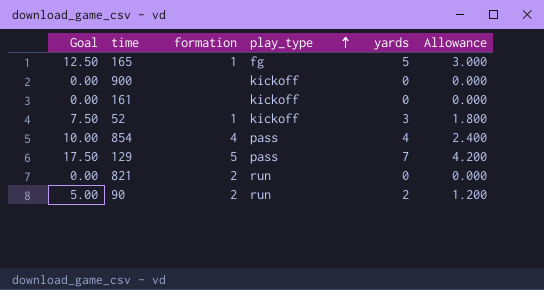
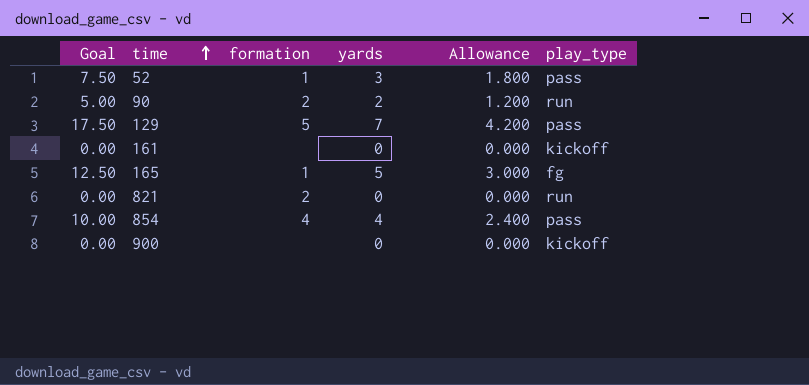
row order: play_type ascending -> time ascending
column play_type | position: 4 -> 6
52 | play_type: kickoff -> pass

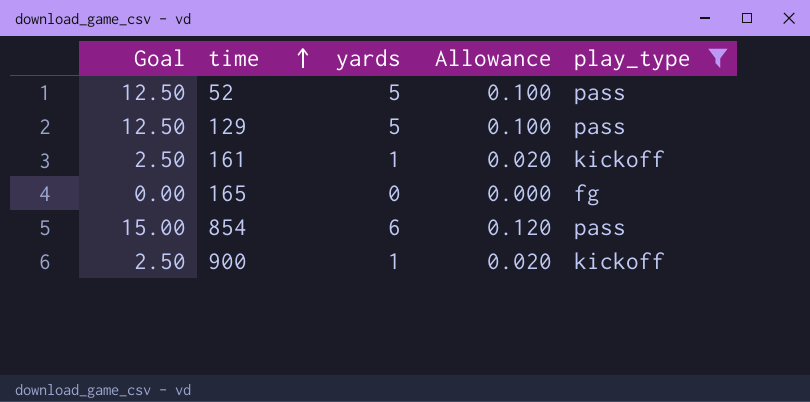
filter: none -> play_type != run
column formation | position: 3 -> none
column Allowance | formula: [yards] * 0.6 -> [yards] * 0.02
52 | Goal: 7.50 -> 12.50
52 | yards: 3 -> 5
129 | Goal: 17.50 -> 12.50
129 | yards: 7 -> 5
161 | Goal: 0.00 -> 2.50
161 | yards: 0 -> 1
165 | Goal: 12.50 -> 0.00
165 | yards: 5 -> 0
854 | Goal: 10.00 -> 15.00
854 | yards: 4 -> 6
900 | Goal: 0.00 -> 2.50
900 | yards: 0 -> 1

